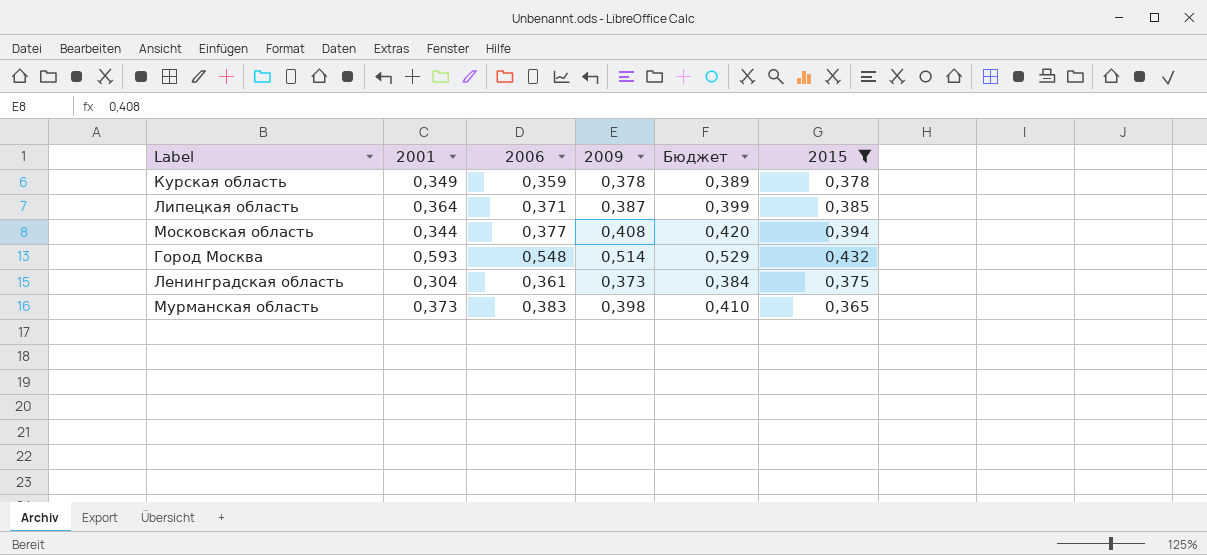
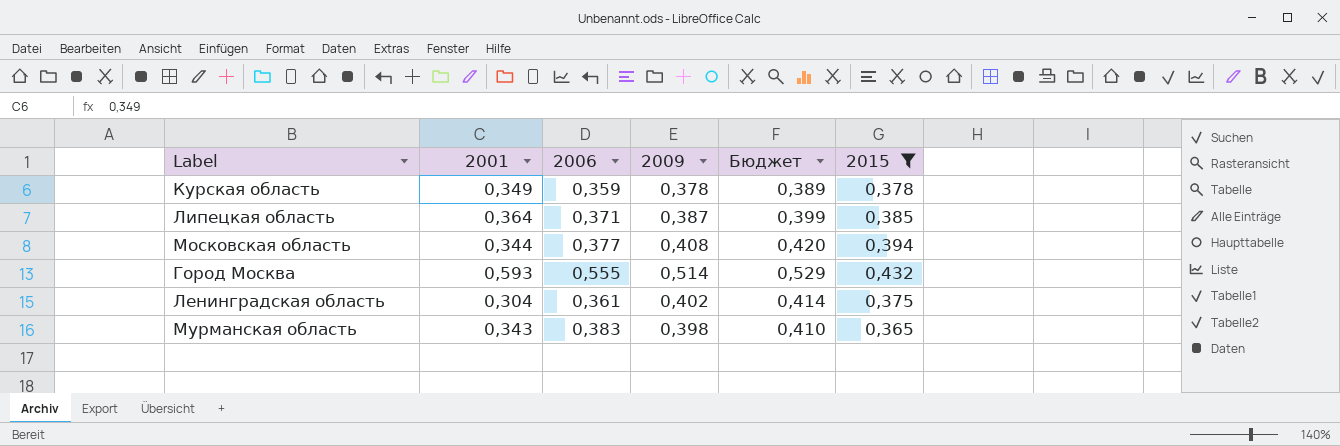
Город Москва | 2006: 0,548 -> 0,555
Ленинградская область | 2009: 0,373 -> 0,402
Ленинградская область | Бюджет: 0,384 -> 0,414
Мурманская область | 2001: 0,373 -> 0,343

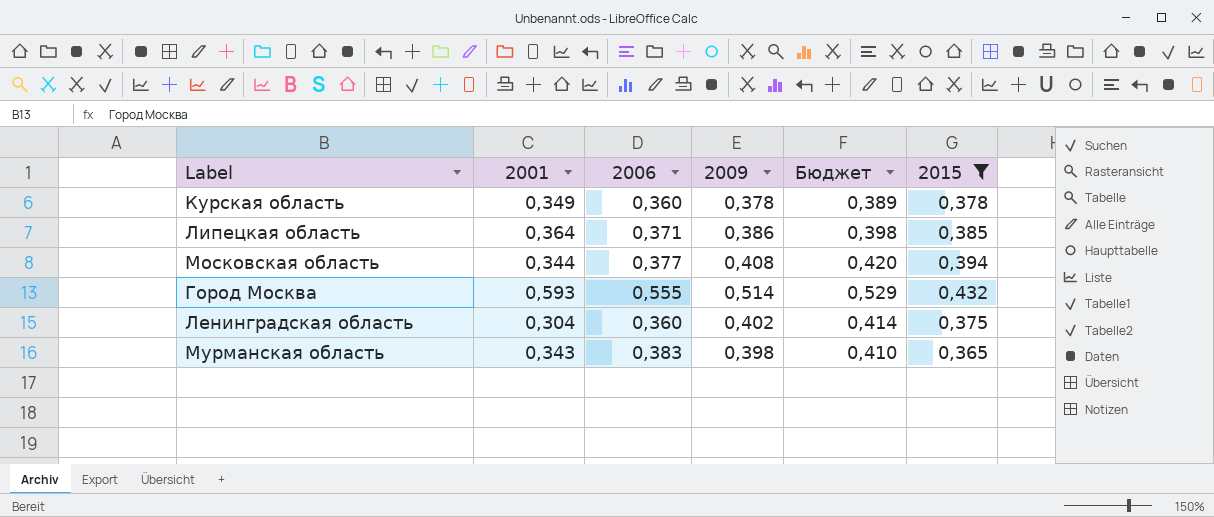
Курская область | 2006: 0,359 -> 0,360
Липецкая область | 2009: 0,387 -> 0,386
Липецкая область | Бюджет: 0,399 -> 0,398
Ленинградская область | 2006: 0,361 -> 0,360

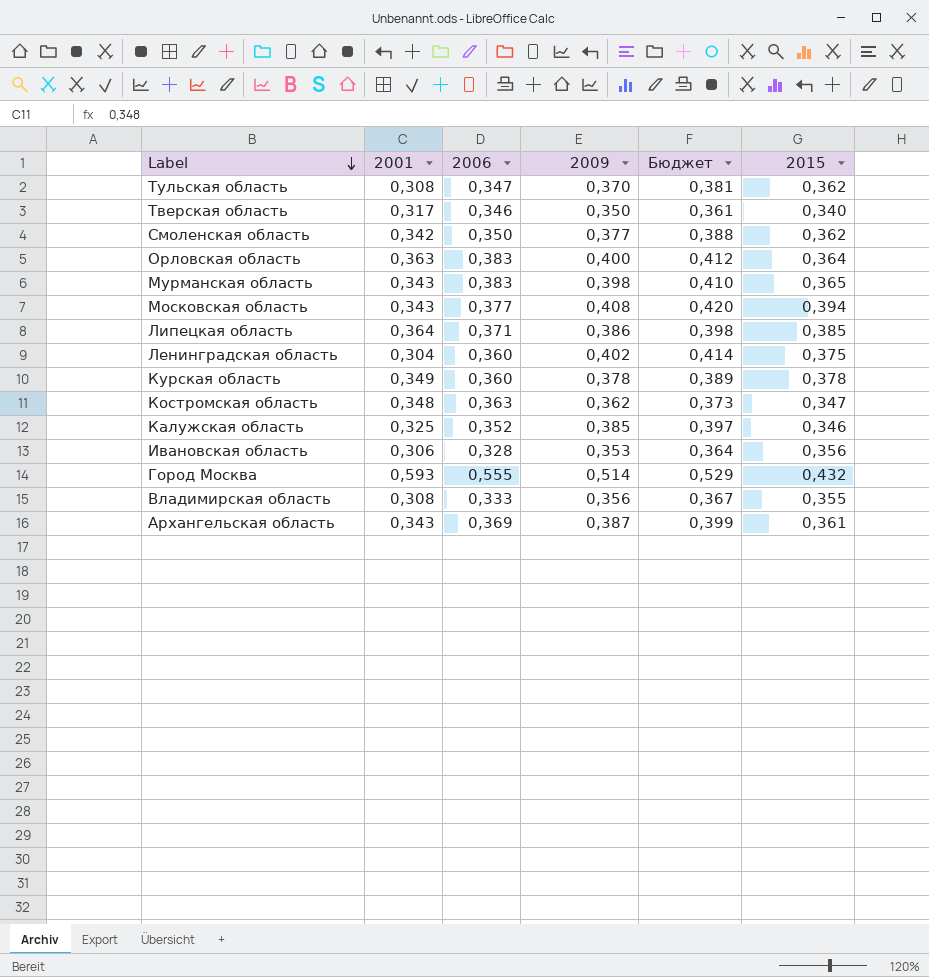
filter: 2015 >= 0,365 -> none
row order: none -> Label descending
Московская область | 2001: 0,344 -> 0,343

